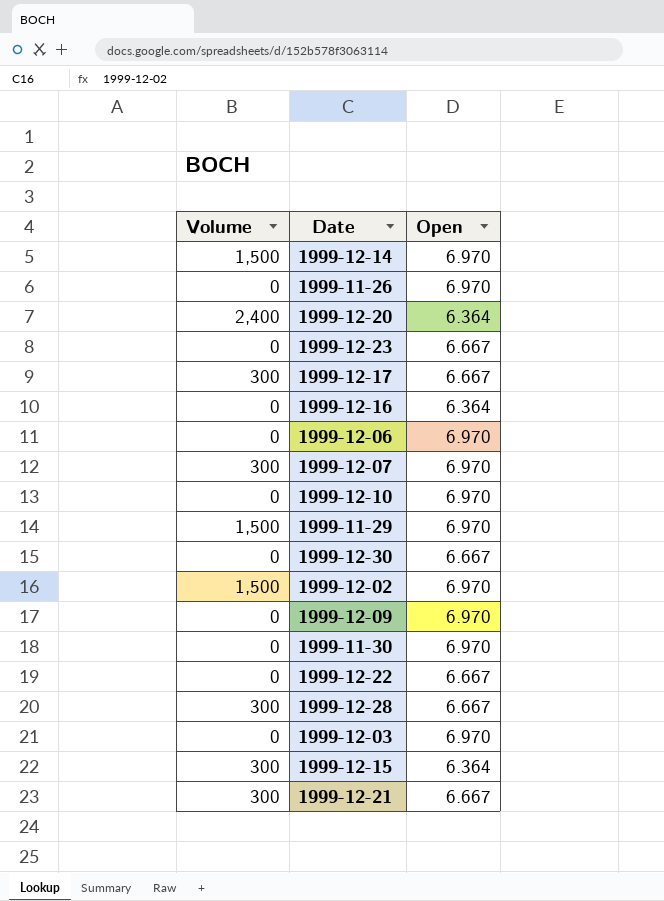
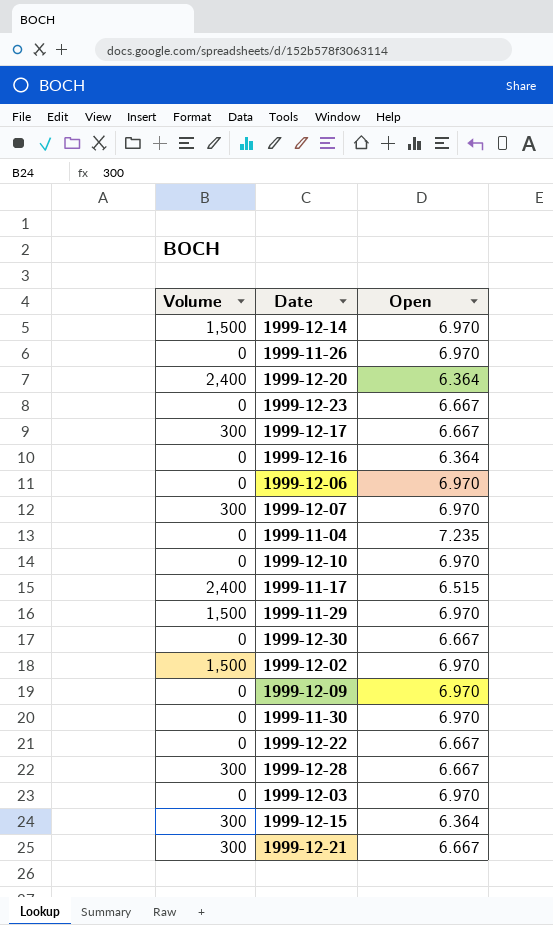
row 1999-11-04: none -> 0 | 7.235
row 1999-11-17: none -> 2,400 | 6.515

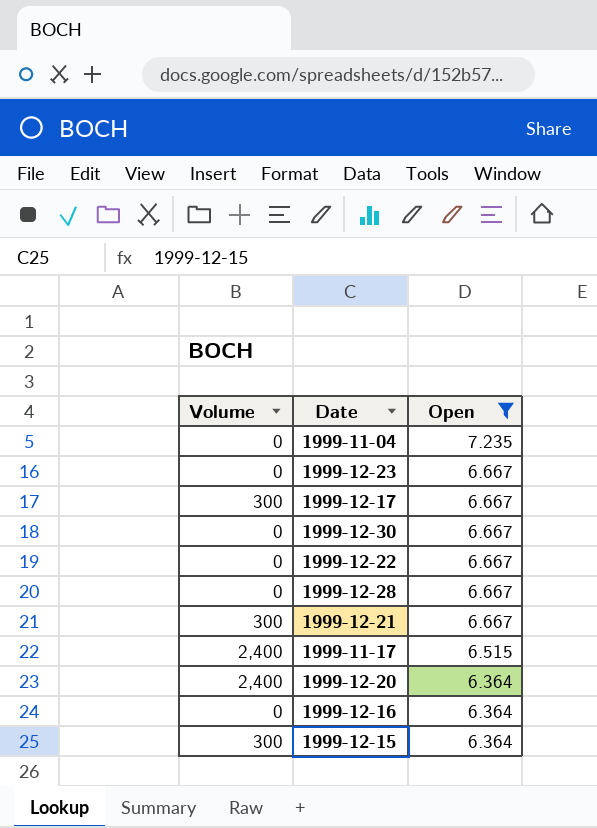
filter: none -> Open != 6.970
row order: none -> Open descending
1999-12-28 | Volume: 300 -> 0

